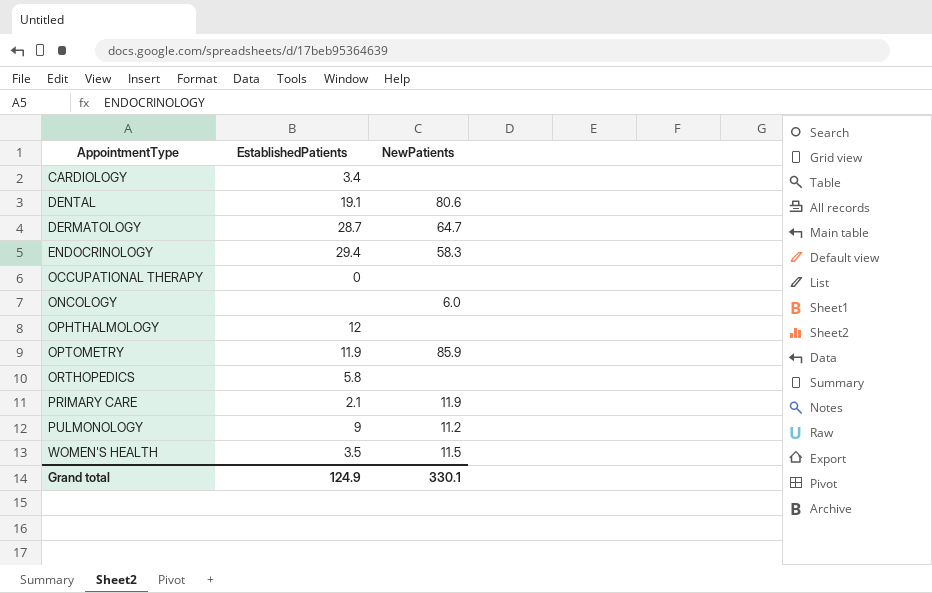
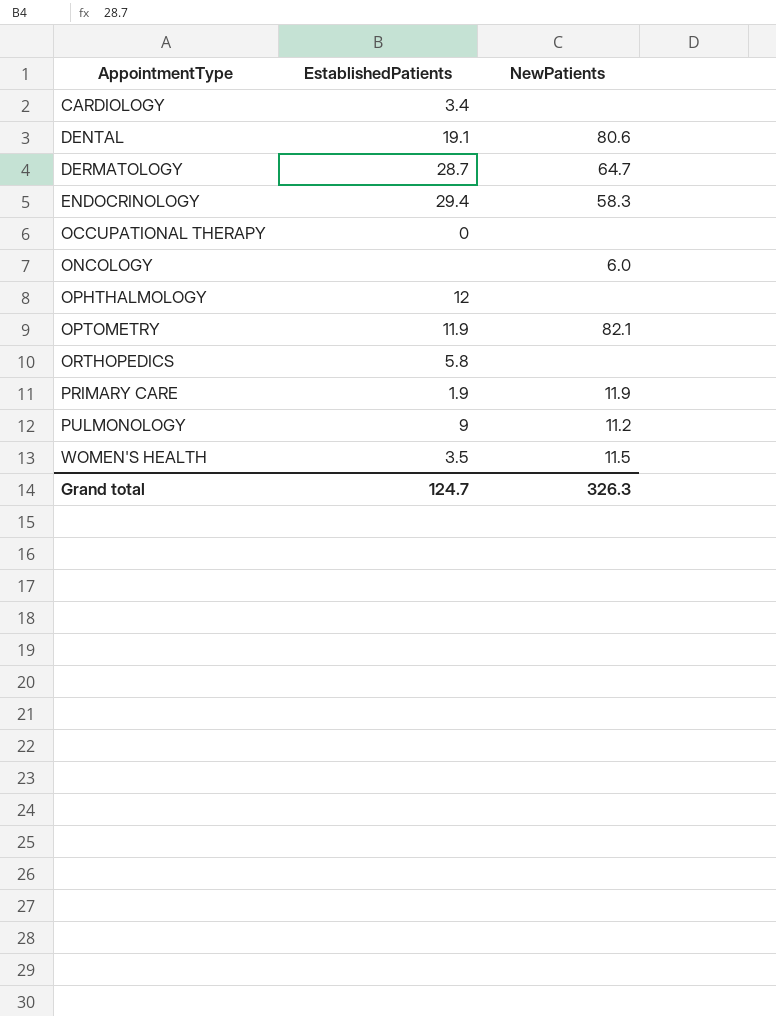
OPTOMETRY | NewPatients: 85.9 -> 82.1
PRIMARY CARE | EstablishedPatients: 2.1 -> 1.9
Grand total | EstablishedPatients: 124.9 -> 124.7
Grand total | NewPatients: 330.1 -> 326.3

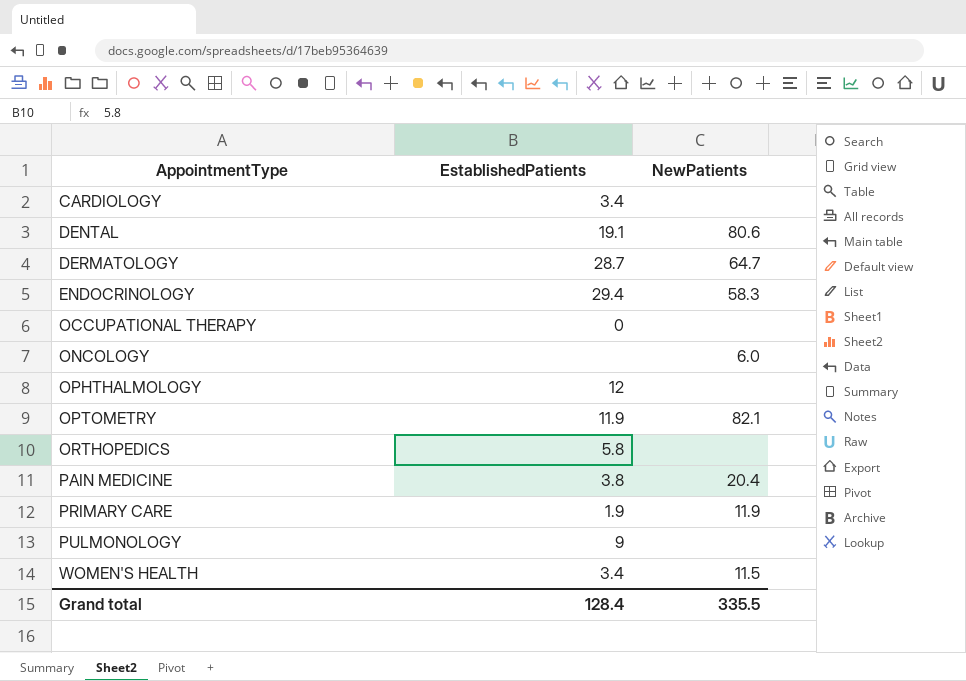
row PAIN MEDICINE: none -> 3.8 | 20.4
PULMONOLOGY | NewPatients: 11.2 -> none
WOMEN'S HEALTH | EstablishedPatients: 3.5 -> 3.4
Grand total | EstablishedPatients: 124.7 -> 128.4
Grand total | NewPatients: 326.3 -> 335.5

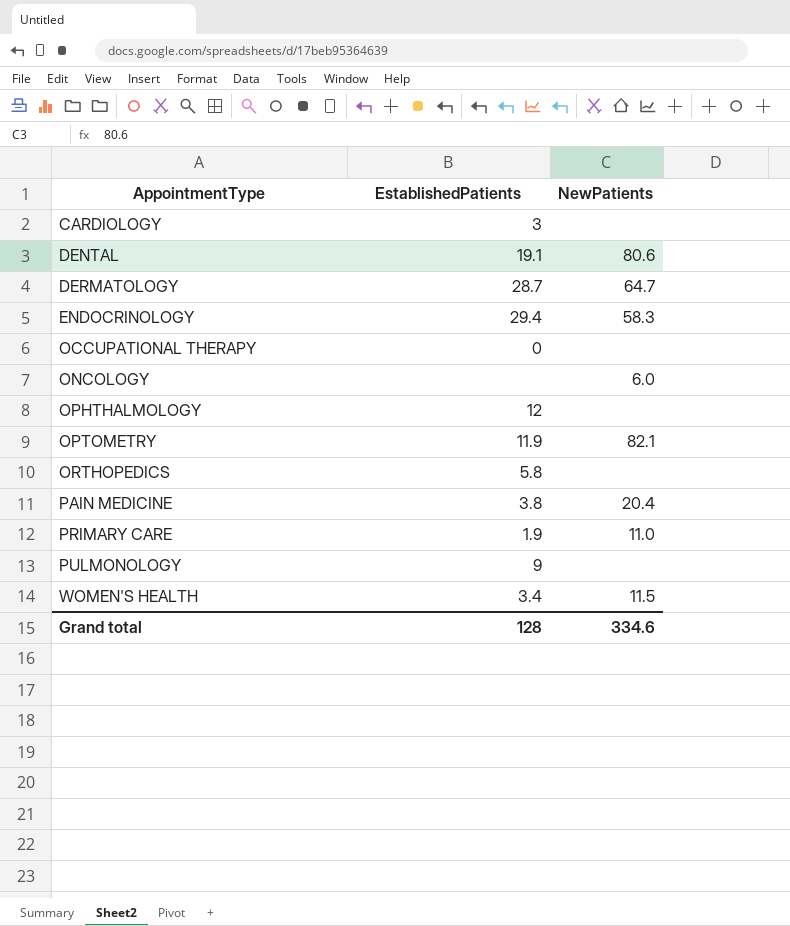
CARDIOLOGY | EstablishedPatients: 3.4 -> 3
PRIMARY CARE | NewPatients: 11.9 -> 11.0
Grand total | EstablishedPatients: 128.4 -> 128
Grand total | NewPatients: 335.5 -> 334.6

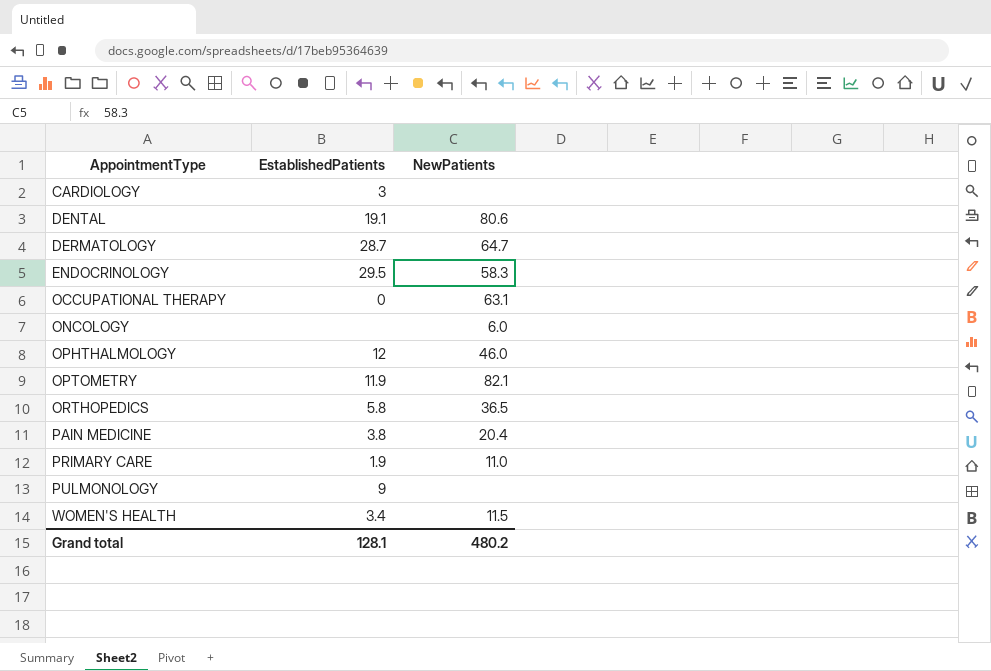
ENDOCRINOLOGY | EstablishedPatients: 29.4 -> 29.5
OCCUPATIONAL THERAPY | NewPatients: none -> 63.1
OPHTHALMOLOGY | NewPatients: none -> 46.0
ORTHOPEDICS | NewPatients: none -> 36.5
Grand total | EstablishedPatients: 128 -> 128.1
Grand total | NewPatients: 334.6 -> 480.2

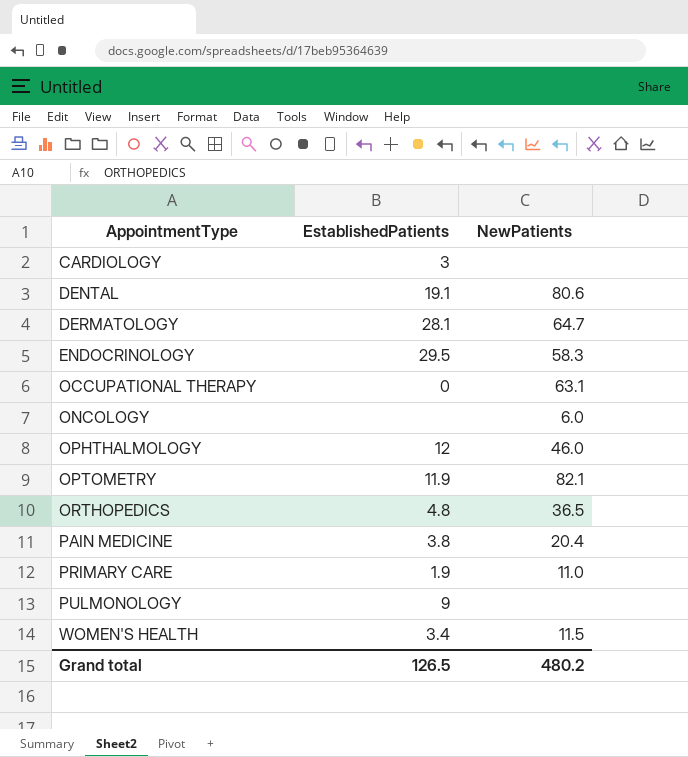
DERMATOLOGY | EstablishedPatients: 28.7 -> 28.1
ORTHOPEDICS | EstablishedPatients: 5.8 -> 4.8
Grand total | EstablishedPatients: 128.1 -> 126.5

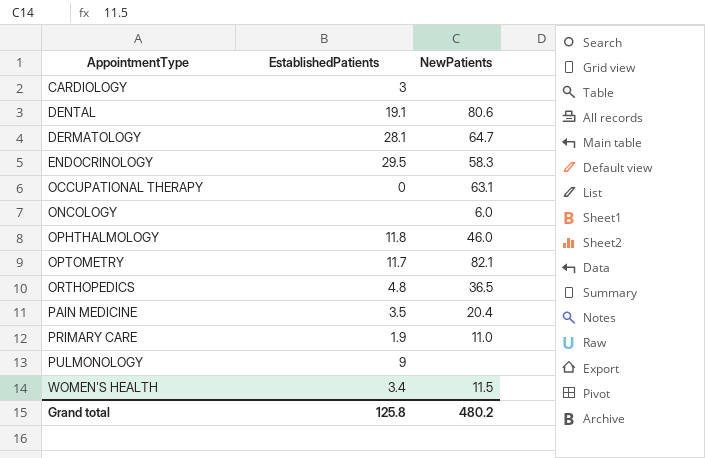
OPHTHALMOLOGY | EstablishedPatients: 12 -> 11.8
OPTOMETRY | EstablishedPatients: 11.9 -> 11.7
PAIN MEDICINE | EstablishedPatients: 3.8 -> 3.5
Grand total | EstablishedPatients: 126.5 -> 125.8

